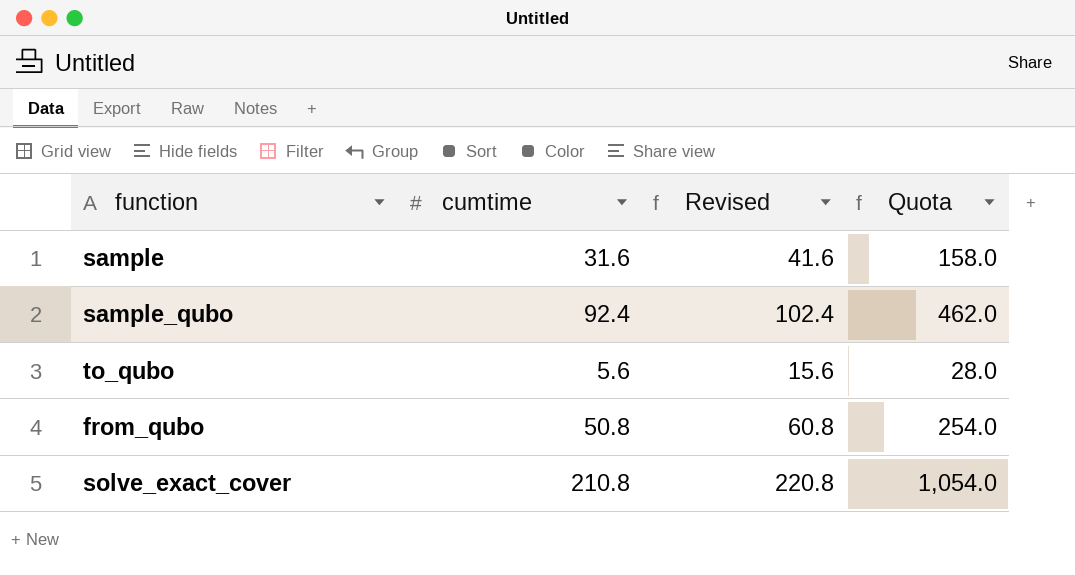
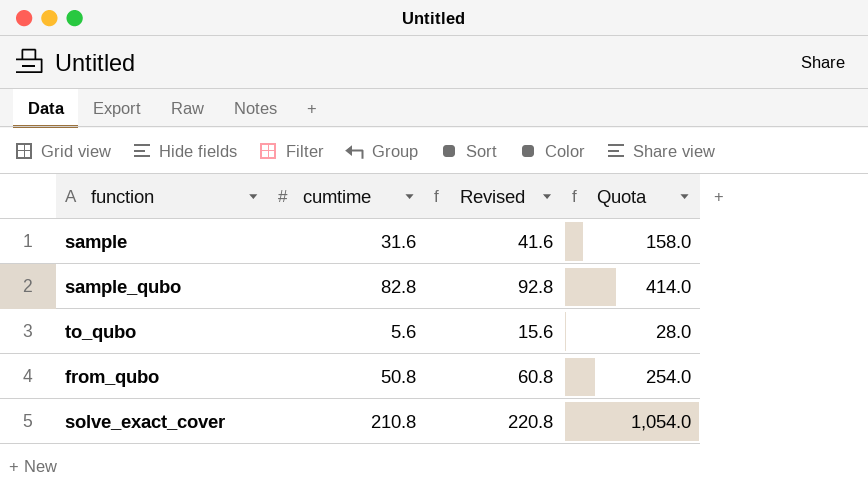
sample_qubo | cumtime: 92.4 -> 82.8
sample_qubo | Revised: 102.4 -> 92.8
sample_qubo | Quota: 462.0 -> 414.0

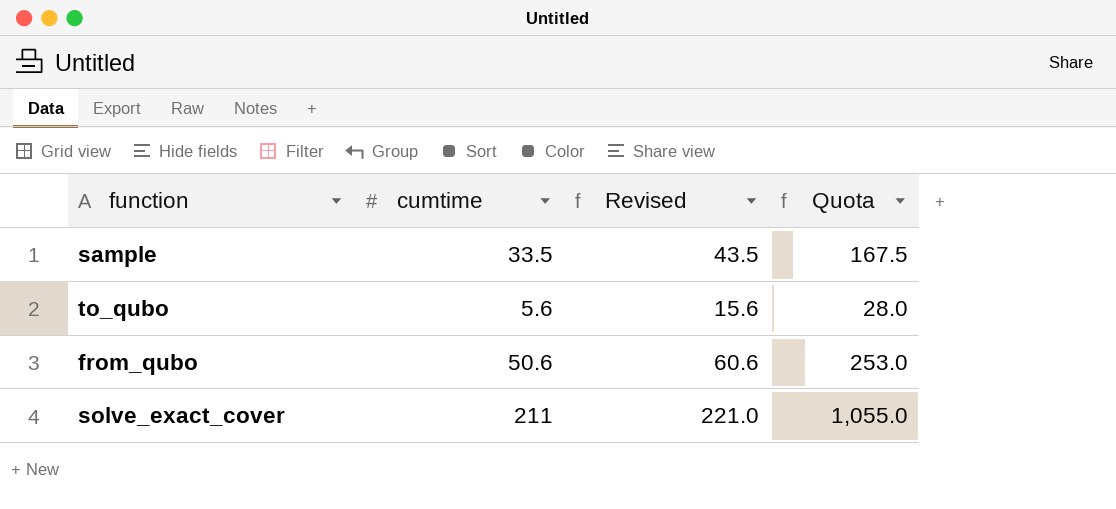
row sample_qubo: 82.8 | 92.8 | 414.0 -> none
sample | cumtime: 31.6 -> 33.5
sample | Revised: 41.6 -> 43.5
sample | Quota: 158.0 -> 167.5
from_qubo | cumtime: 50.8 -> 50.6
from_qubo | Revised: 60.8 -> 60.6
from_qubo | Quota: 254.0 -> 253.0
solve_exact_cover | cumtime: 210.8 -> 211
solve_exact_cover | Revised: 220.8 -> 221.0
solve_exact_cover | Quota: 1,054.0 -> 1,055.0

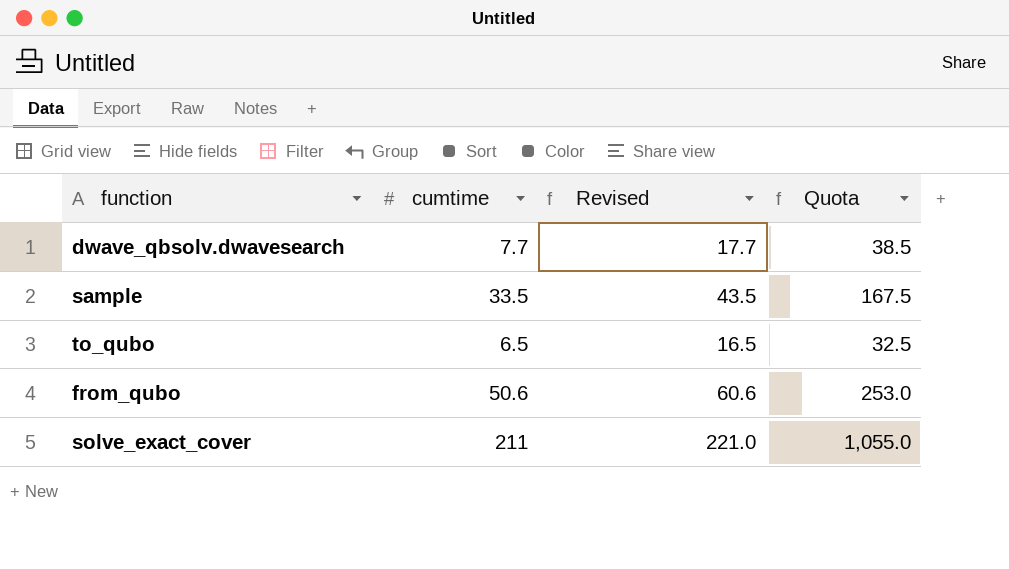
row dwave_qbsolv.dwavesearch: none -> 7.7 | 17.7 | 38.5
to_qubo | cumtime: 5.6 -> 6.5
to_qubo | Revised: 15.6 -> 16.5
to_qubo | Quota: 28.0 -> 32.5

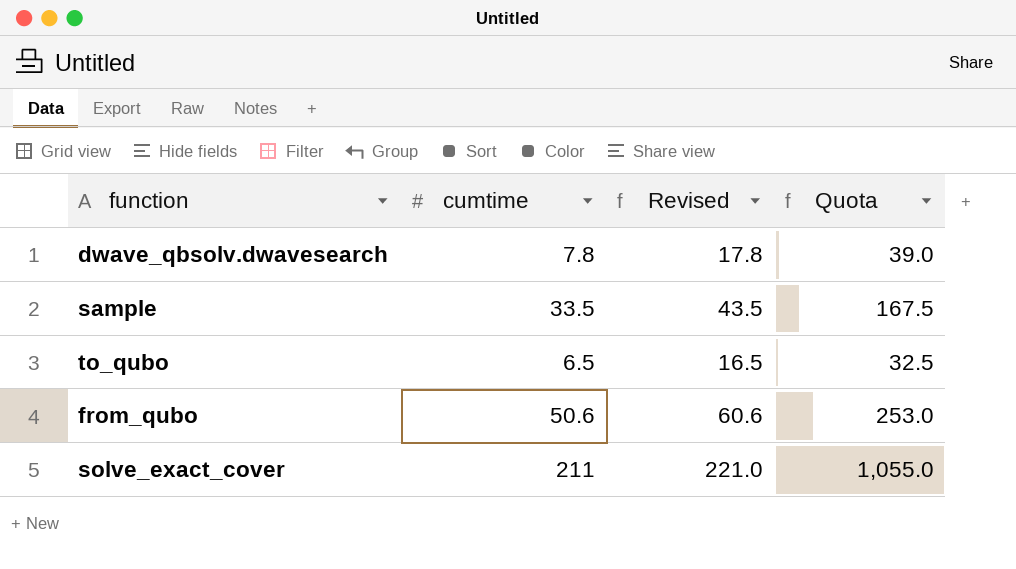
dwave_qbsolv.dwavesearch | cumtime: 7.7 -> 7.8
dwave_qbsolv.dwavesearch | Revised: 17.7 -> 17.8
dwave_qbsolv.dwavesearch | Quota: 38.5 -> 39.0

